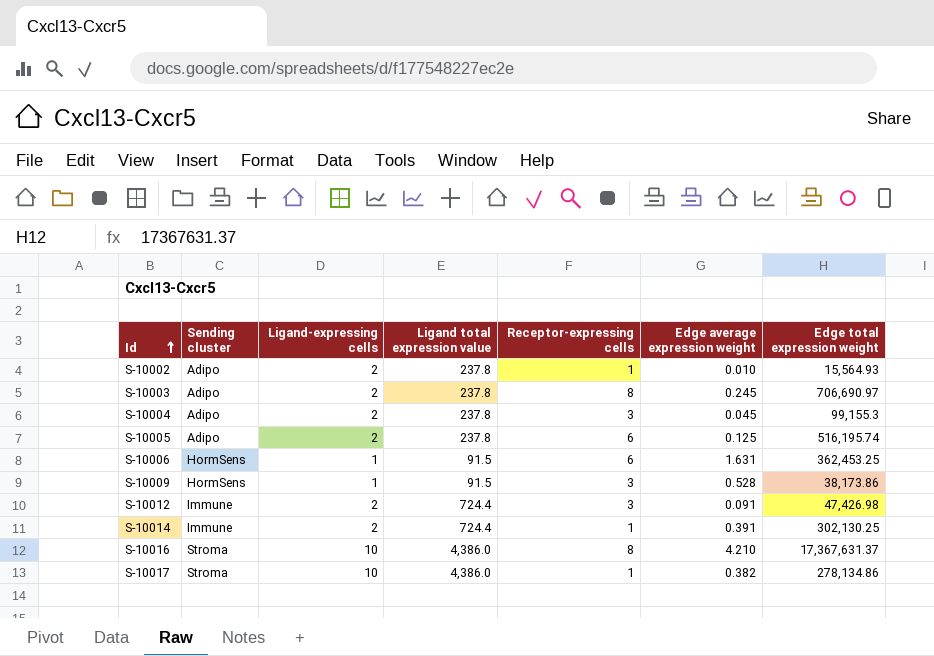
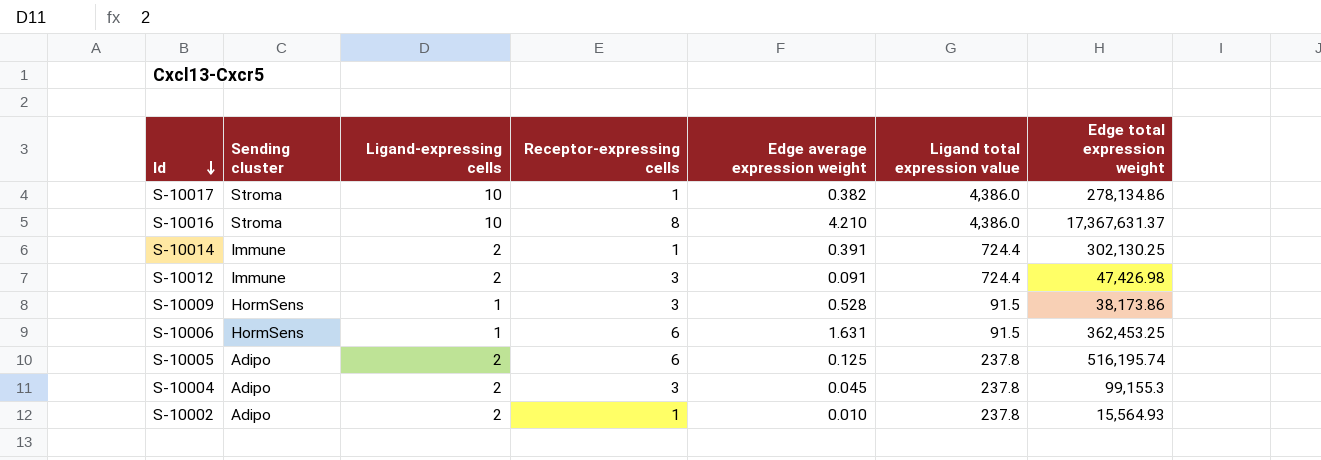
row order: Id ascending -> Id descending
column Ligand total expression value | position: 4 -> 6
row S-10003: Adipo | 2 | 237.8 | 8 | 0.245 | 706,690.97 -> none

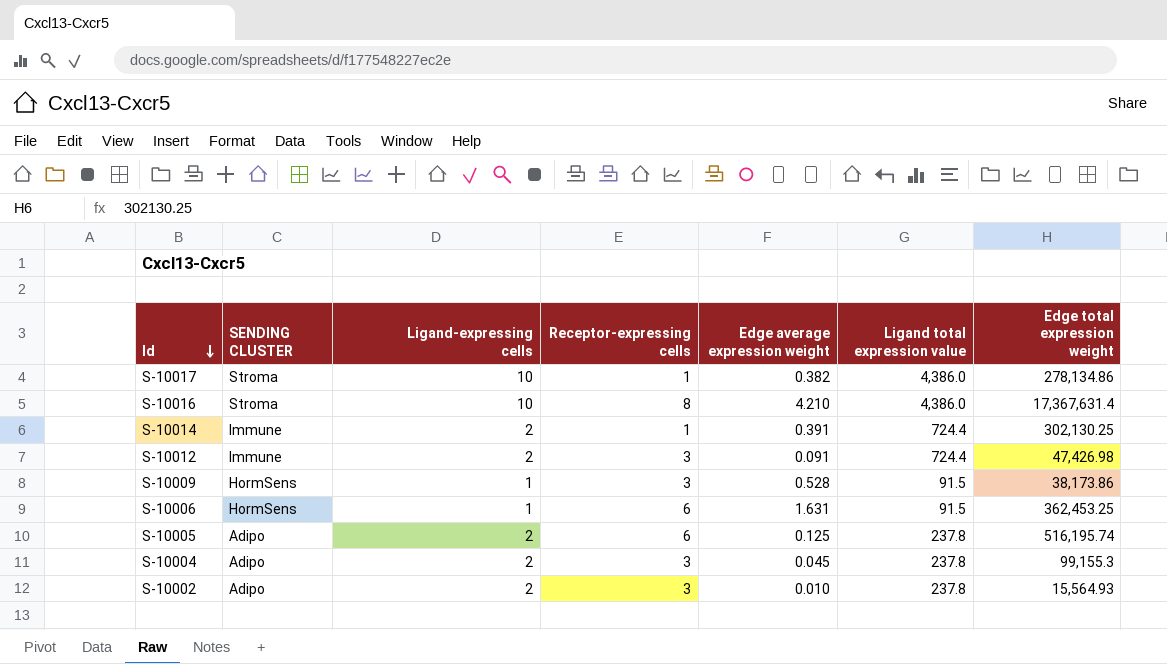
column name: Sending cluster -> SENDING CLUSTER
S-10016 | Edge total expression weight: 17,367,631.37 -> 17,367,631.4
S-10002 | Receptor-expressing cells: 1 -> 3

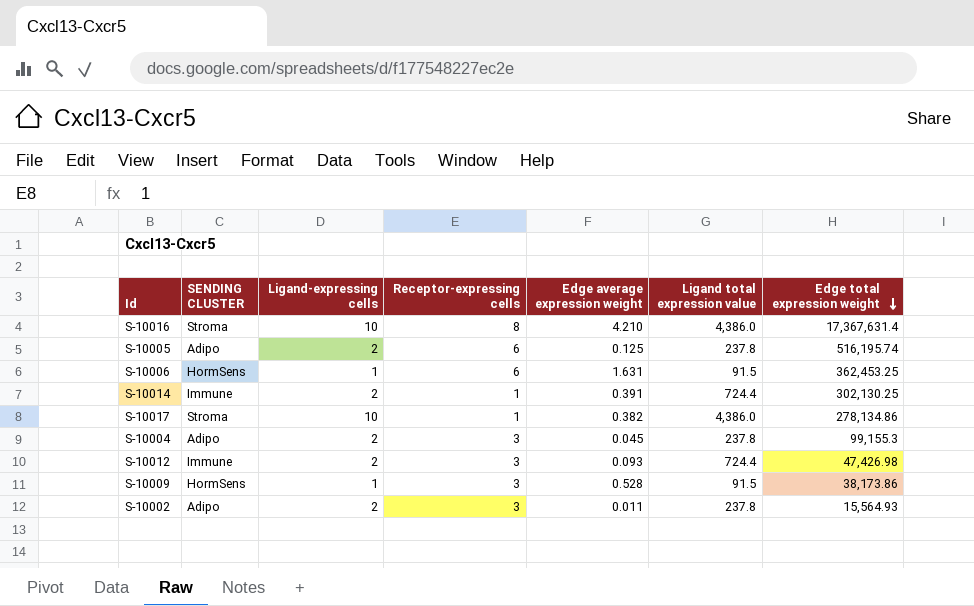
row order: Id descending -> Edge total expression weight descending
S-10012 | Edge average expression weight: 0.091 -> 0.093
S-10002 | Edge average expression weight: 0.010 -> 0.011

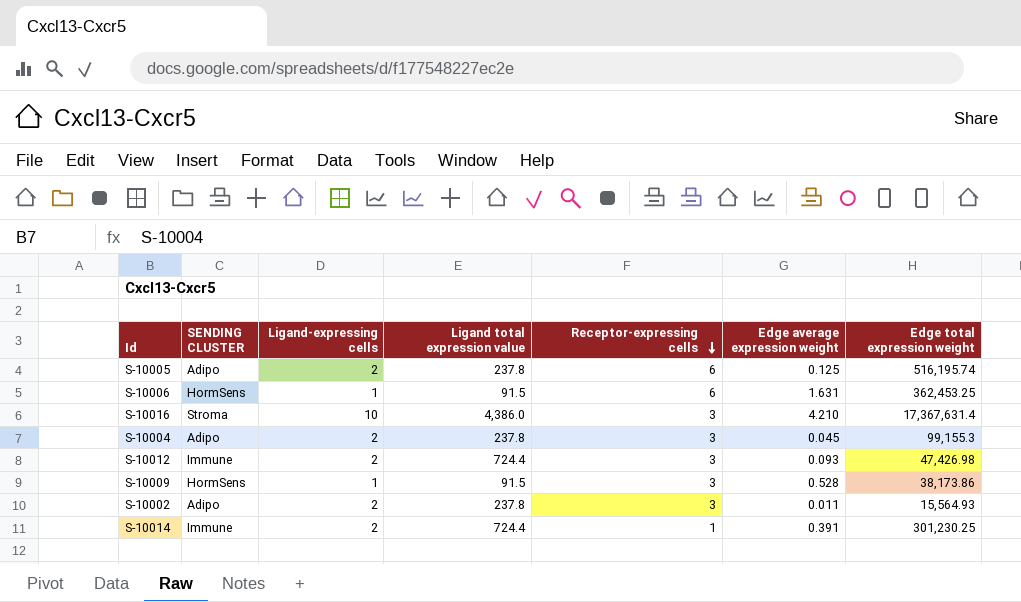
row order: Edge total expression weight descending -> Receptor-expressing cells descending
column Ligand total expression value | position: 6 -> 4
row S-10017: Stroma | 10 | 1 | 0.382 | 4,386.0 | 278,134.86 -> none
S-10016 | Receptor-expressing cells: 8 -> 3
S-10014 | Edge total expression weight: 302,130.25 -> 301,230.25

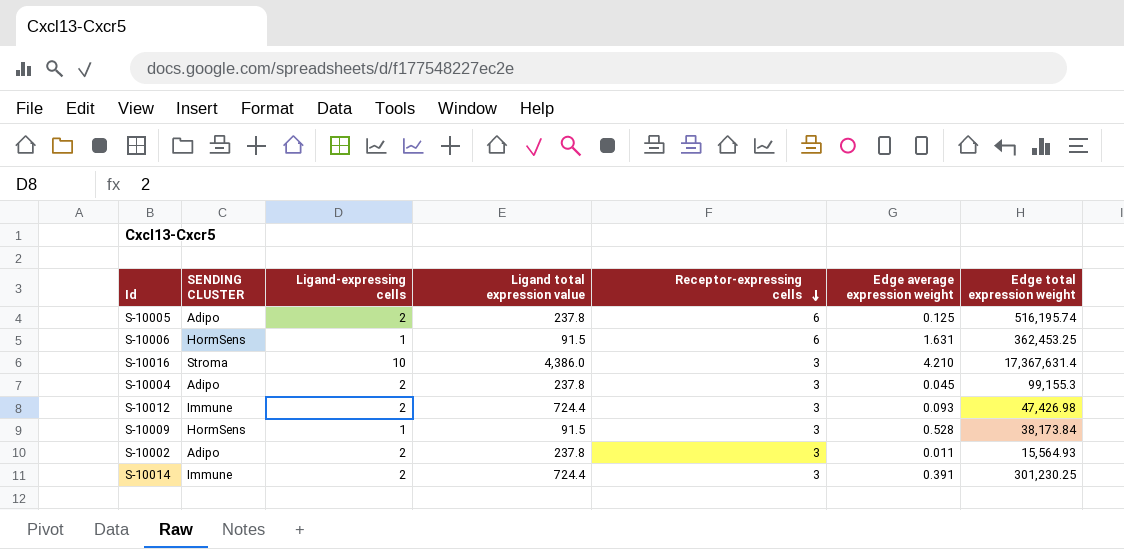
S-10009 | Edge total expression weight: 38,173.86 -> 38,173.84
S-10014 | Receptor-expressing cells: 1 -> 3

